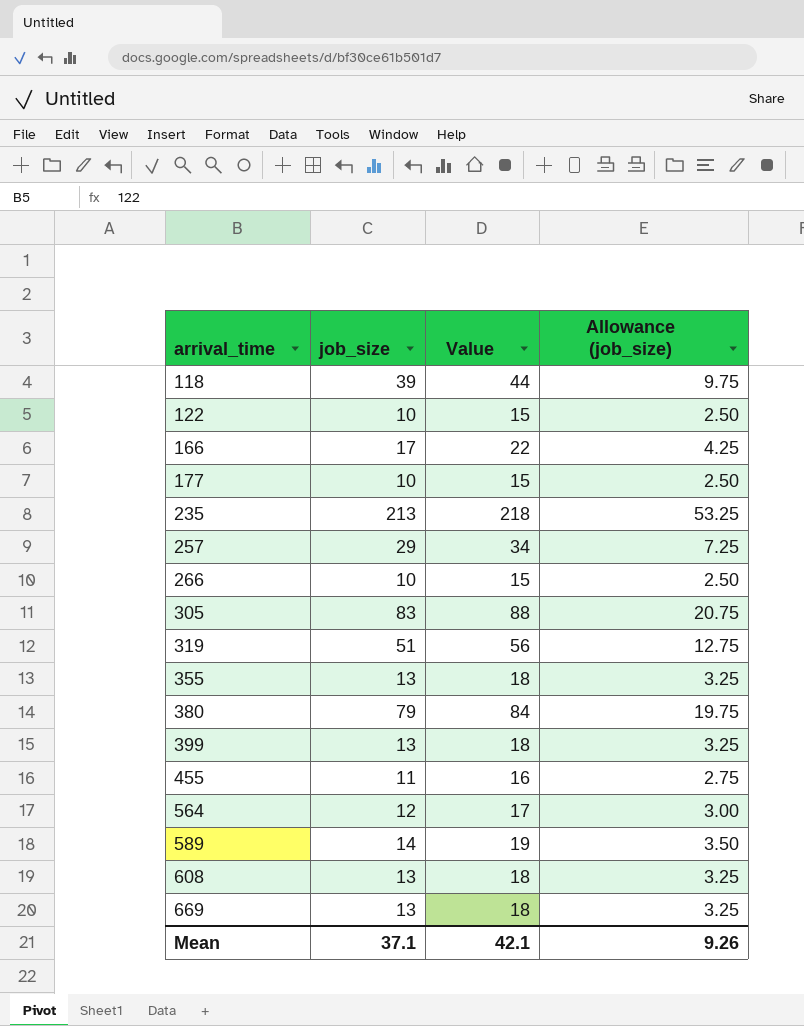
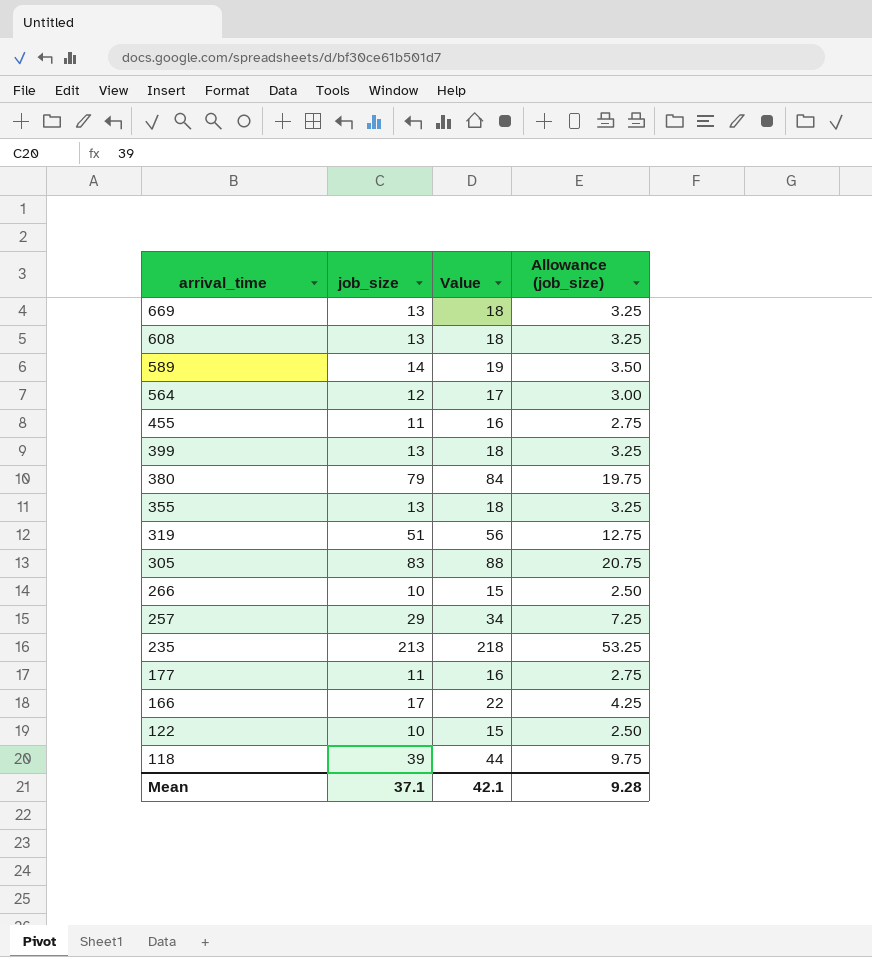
row order: arrival_time ascending -> arrival_time descending
177 | job_size: 10 -> 11
177 | Value: 15 -> 16
177 | Allowance (job_size): 2.50 -> 2.75
Mean | Allowance (job_size): 9.26 -> 9.28

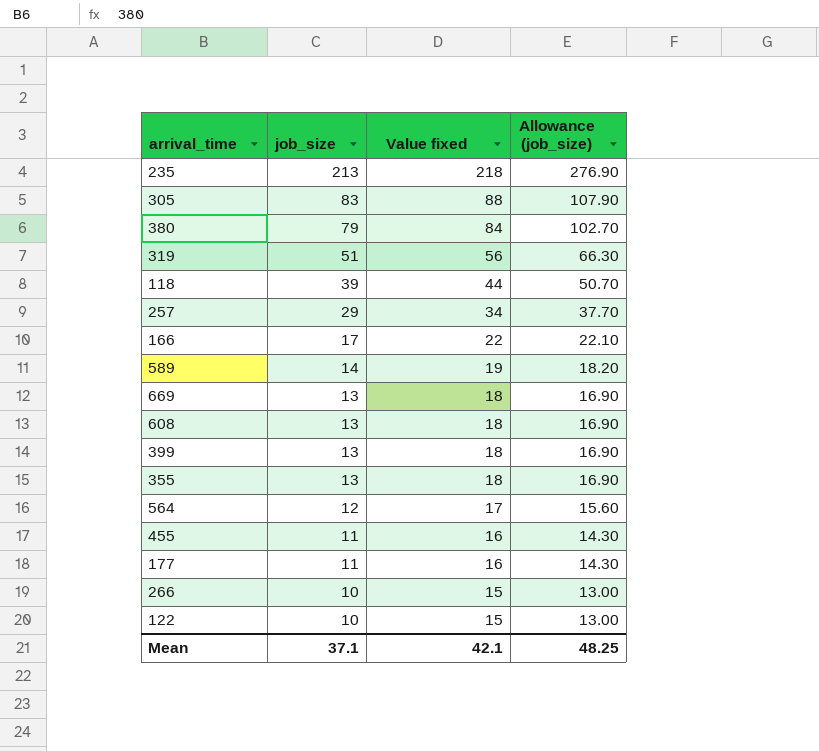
row order: arrival_time descending -> job_size descending
column name: Value -> Value fixed
column Allowance (job_size) | formula: [job_size] * 0.25 -> [job_size] * 1.3
Mean | Allowance (job_size): 9.28 -> 48.25

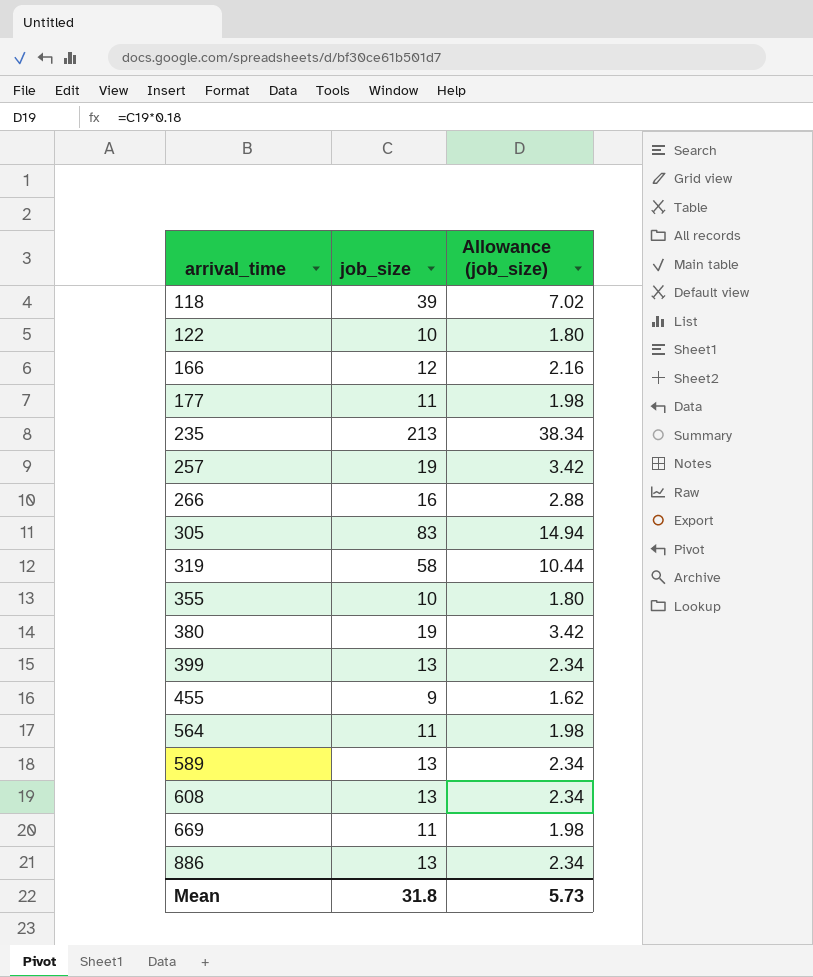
row order: job_size descending -> arrival_time ascending
column Value fixed | formula: [job_size] + 5 -> none
column Allowance (job_size) | formula: [job_size] * 1.3 -> [job_size] * 0.18
166 | job_size: 17 -> 12
257 | job_size: 29 -> 19
266 | job_size: 10 -> 16
319 | job_size: 51 -> 58
355 | job_size: 13 -> 10
380 | job_size: 79 -> 19
455 | job_size: 11 -> 9
564 | job_size: 12 -> 11
589 | job_size: 14 -> 13
669 | job_size: 13 -> 11
row 886: none -> 13 | 2.34
Mean | job_size: 37.1 -> 31.8
Mean | Allowance (job_size): 48.25 -> 5.73

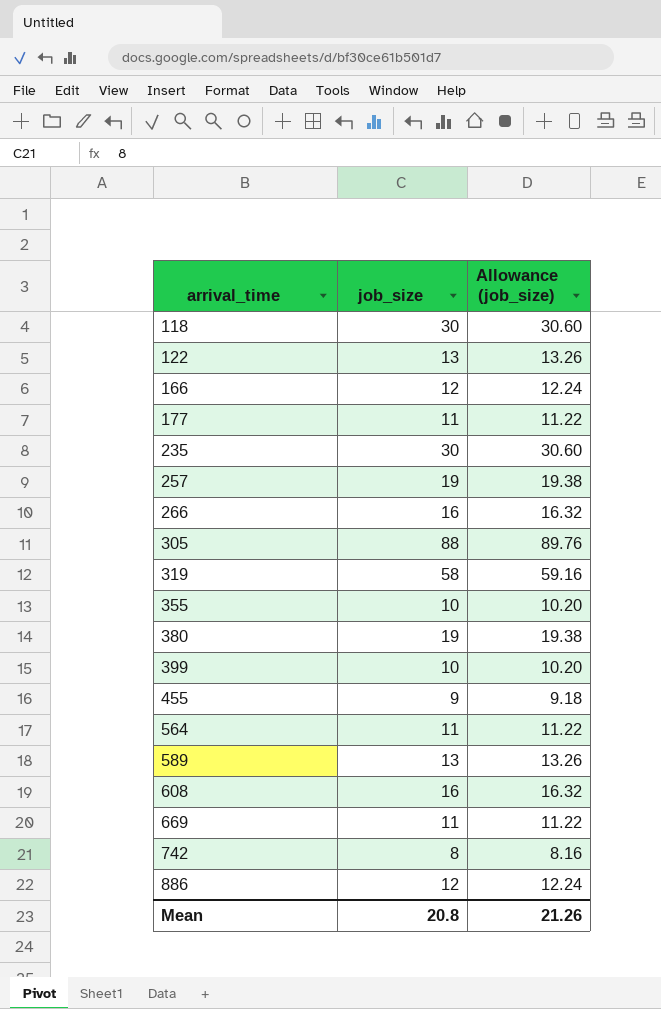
column Allowance (job_size) | formula: [job_size] * 0.18 -> [job_size] * 1.02
118 | job_size: 39 -> 30
122 | job_size: 10 -> 13
235 | job_size: 213 -> 30
305 | job_size: 83 -> 88
399 | job_size: 13 -> 10
608 | job_size: 13 -> 16
row 742: none -> 8 | 8.16
886 | job_size: 13 -> 12
Mean | job_size: 31.8 -> 20.8
Mean | Allowance (job_size): 5.73 -> 21.26

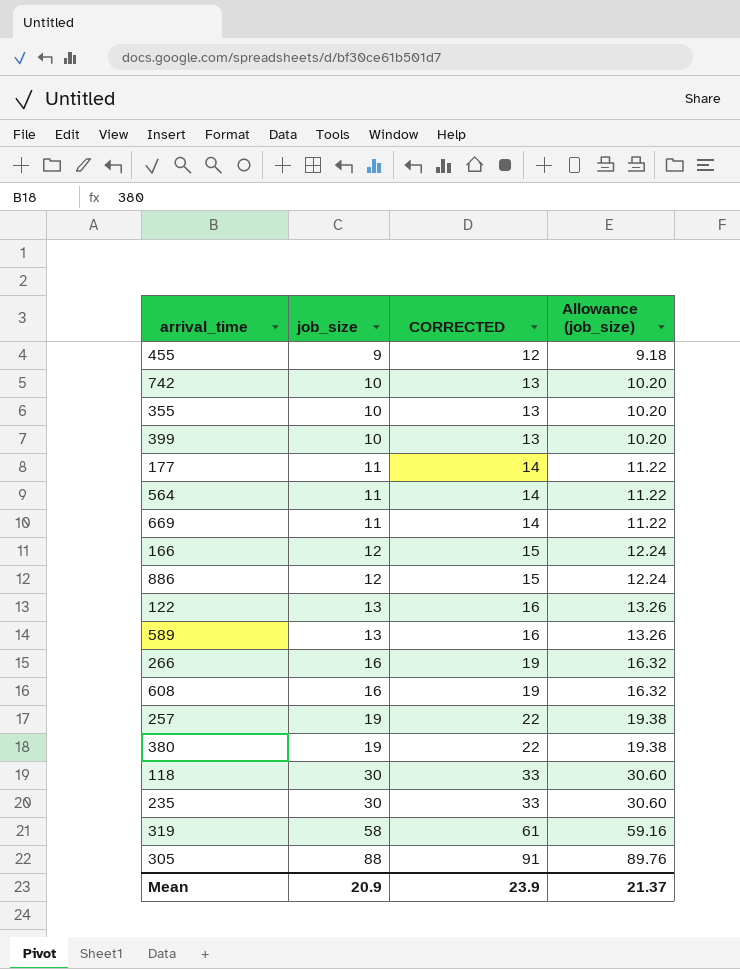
row order: arrival_time ascending -> job_size ascending
column CORRECTED | formula: none -> [job_size] + 3
742 | job_size: 8 -> 10
742 | Allowance (job_size): 8.16 -> 10.20
Mean | job_size: 20.8 -> 20.9
Mean | Allowance (job_size): 21.26 -> 21.37

